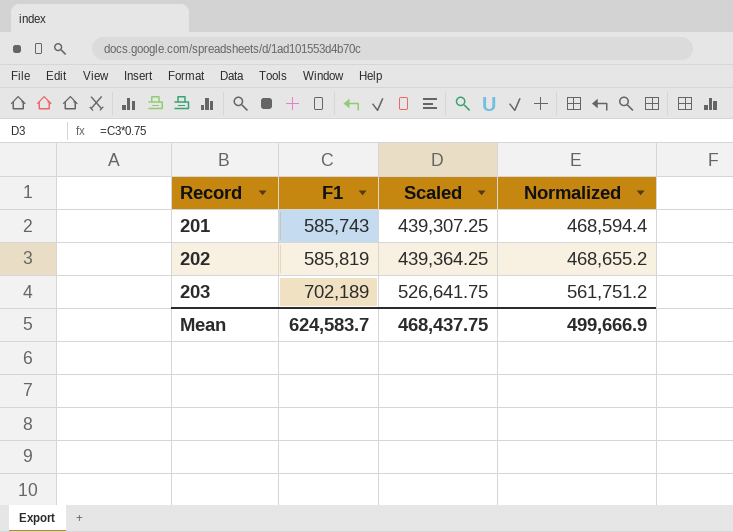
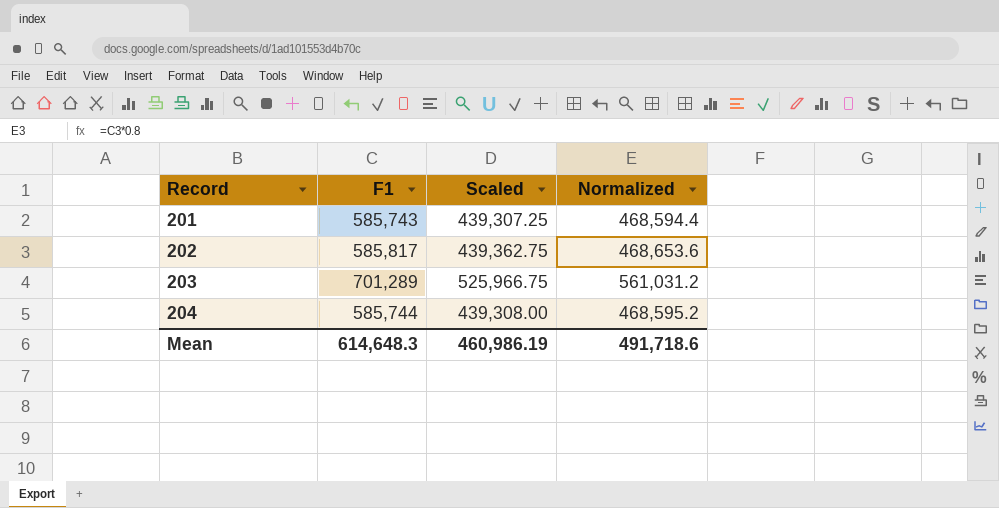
202 | F1: 585,819 -> 585,817
202 | Scaled: 439,364.25 -> 439,362.75
202 | Normalized: 468,655.2 -> 468,653.6
203 | F1: 702,189 -> 701,289
203 | Scaled: 526,641.75 -> 525,966.75
203 | Normalized: 561,751.2 -> 561,031.2
row 204: none -> 585,744 | 439,308.00 | 468,595.2
Mean | F1: 624,583.7 -> 614,648.3
Mean | Scaled: 468,437.75 -> 460,986.19
Mean | Normalized: 499,666.9 -> 491,718.6

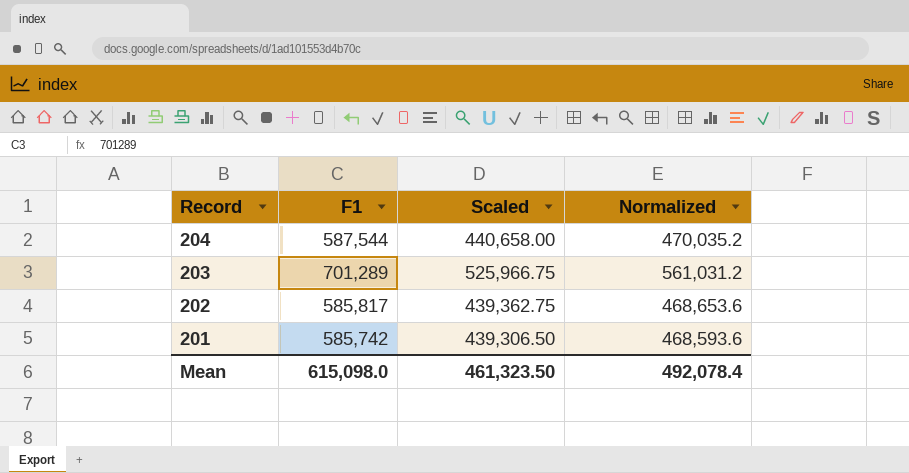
row order: Record ascending -> Record descending
204 | F1: 585,744 -> 587,544
204 | Scaled: 439,308.00 -> 440,658.00
204 | Normalized: 468,595.2 -> 470,035.2
201 | F1: 585,743 -> 585,742
201 | Scaled: 439,307.25 -> 439,306.50
201 | Normalized: 468,594.4 -> 468,593.6
Mean | F1: 614,648.3 -> 615,098.0
Mean | Scaled: 460,986.19 -> 461,323.50
Mean | Normalized: 491,718.6 -> 492,078.4

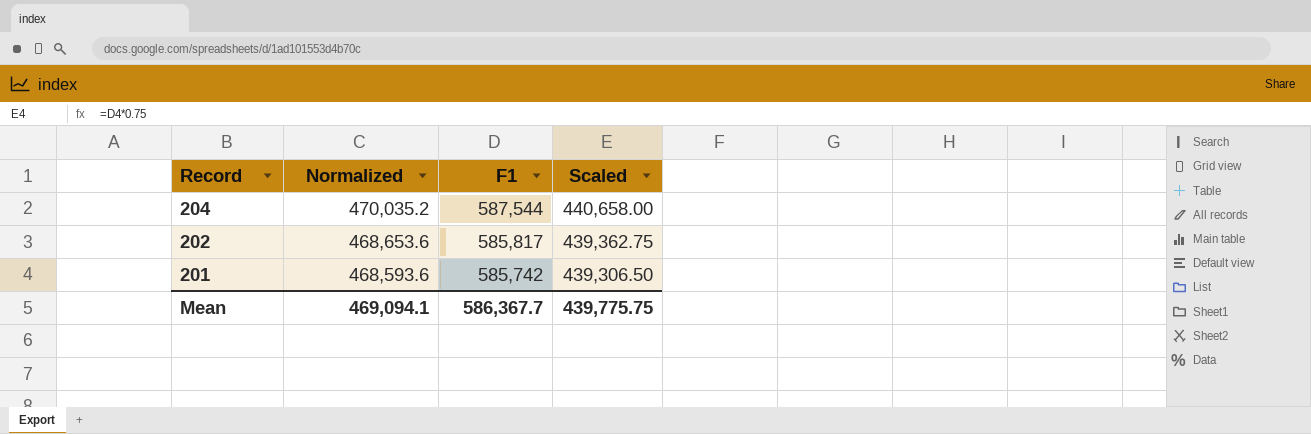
column Normalized | position: 4 -> 2
row 203: 701,289 | 525,966.75 | 561,031.2 -> none
Mean | Normalized: 492,078.4 -> 469,094.1
Mean | F1: 615,098.0 -> 586,367.7
Mean | Scaled: 461,323.50 -> 439,775.75

